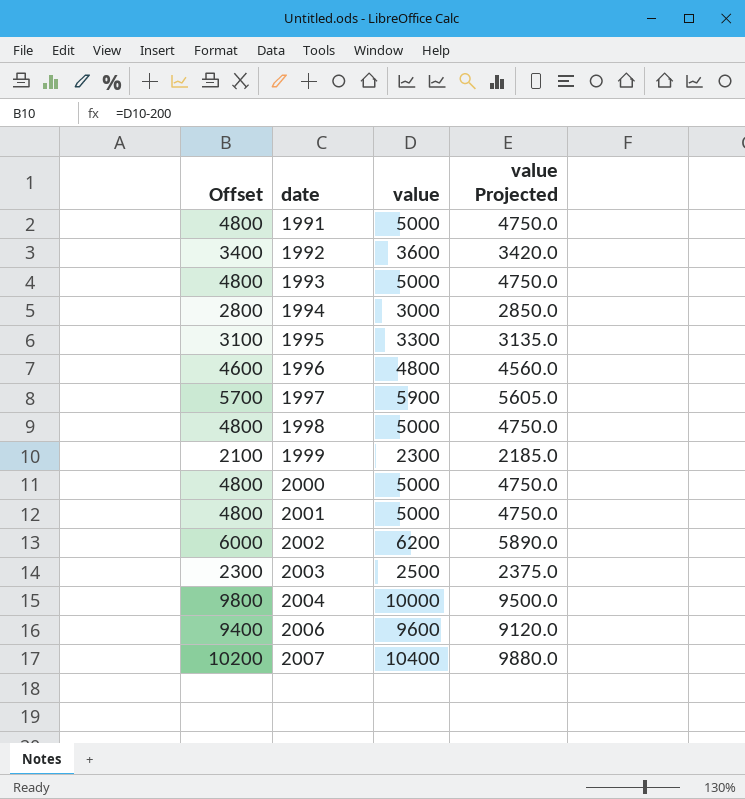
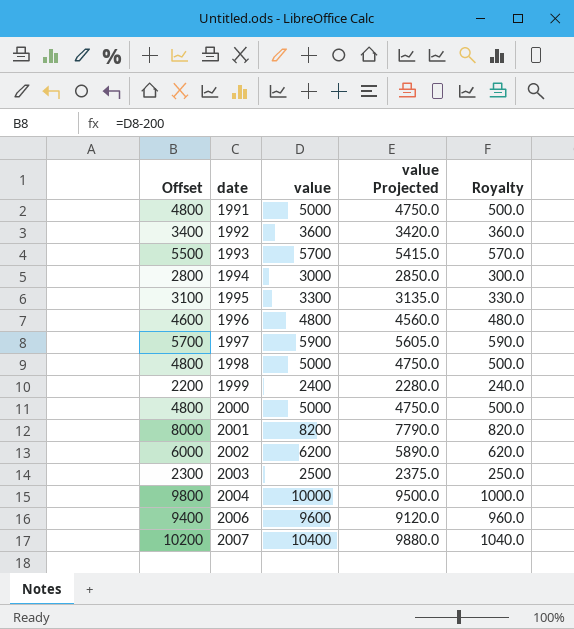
column Royalty | formula: none -> [value] * 0.1
1993 | Offset: 4800 -> 5500
1993 | value: 5000 -> 5700
1993 | value Projected: 4750.0 -> 5415.0
1999 | Offset: 2100 -> 2200
1999 | value: 2300 -> 2400
1999 | value Projected: 2185.0 -> 2280.0
2001 | Offset: 4800 -> 8000
2001 | value: 5000 -> 8200
2001 | value Projected: 4750.0 -> 7790.0

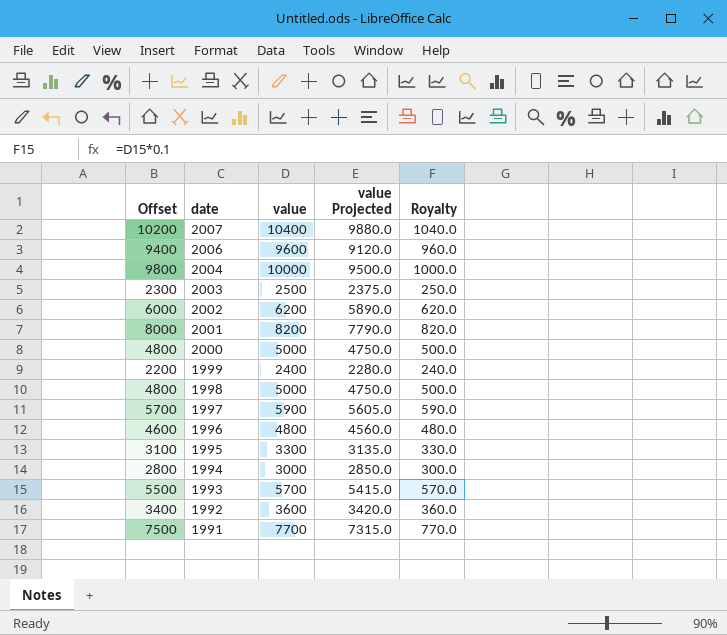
row order: date ascending -> date descending
1991 | Offset: 4800 -> 7500
1991 | value: 5000 -> 7700
1991 | value Projected: 4750.0 -> 7315.0
1991 | Royalty: 500.0 -> 770.0

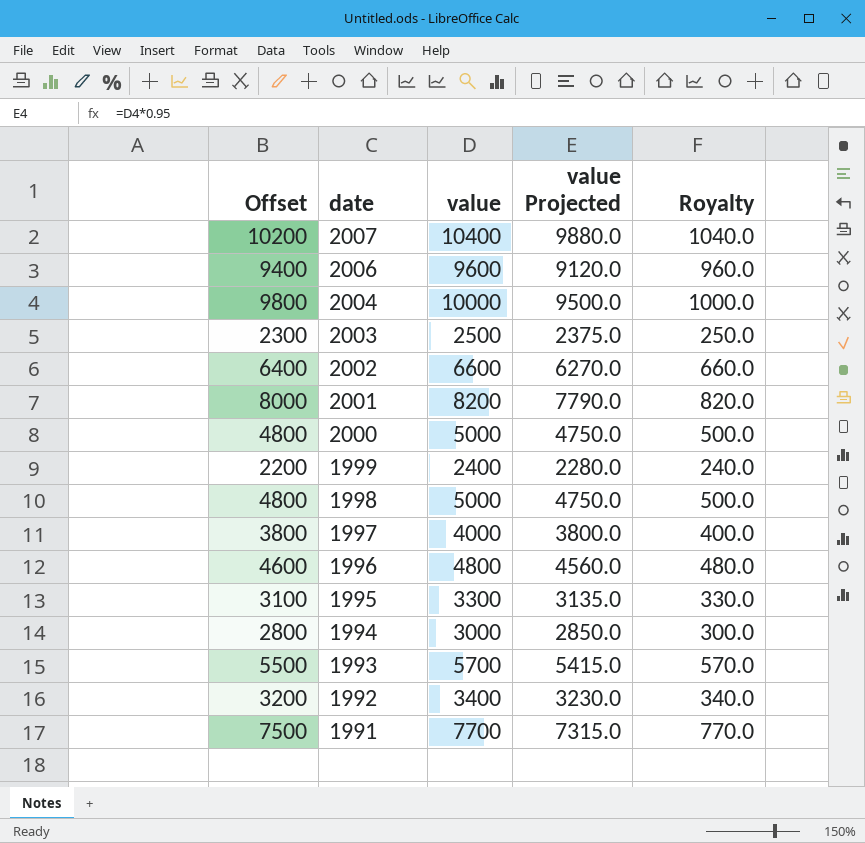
2002 | Offset: 6000 -> 6400
2002 | value: 6200 -> 6600
2002 | value Projected: 5890.0 -> 6270.0
2002 | Royalty: 620.0 -> 660.0
1997 | Offset: 5700 -> 3800
1997 | value: 5900 -> 4000
1997 | value Projected: 5605.0 -> 3800.0
1997 | Royalty: 590.0 -> 400.0
1992 | Offset: 3400 -> 3200
1992 | value: 3600 -> 3400
1992 | value Projected: 3420.0 -> 3230.0
1992 | Royalty: 360.0 -> 340.0

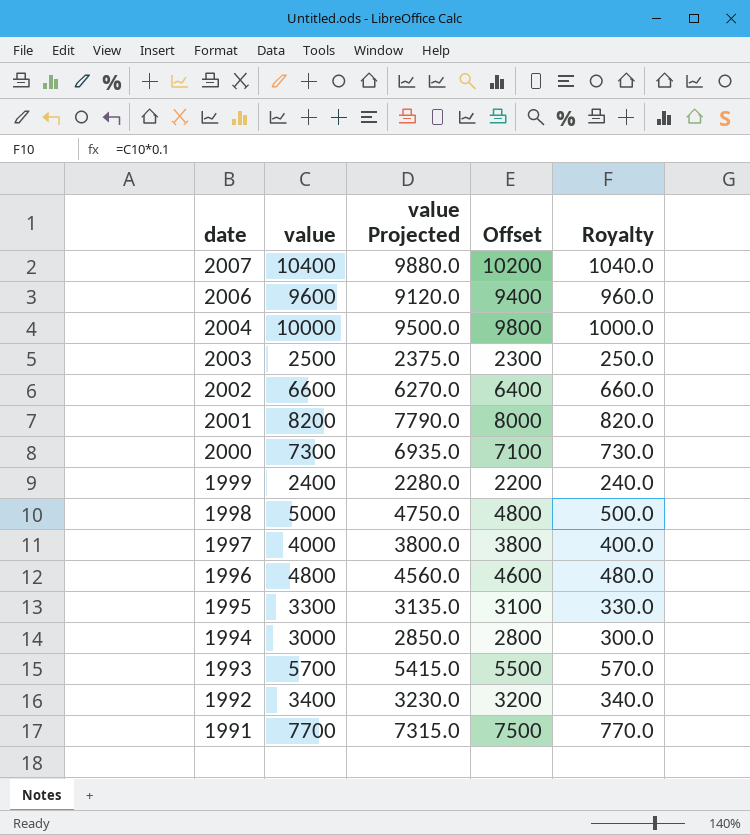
column Offset | position: 1 -> 4
2000 | value: 5000 -> 7300
2000 | value Projected: 4750.0 -> 6935.0
2000 | Offset: 4800 -> 7100
2000 | Royalty: 500.0 -> 730.0

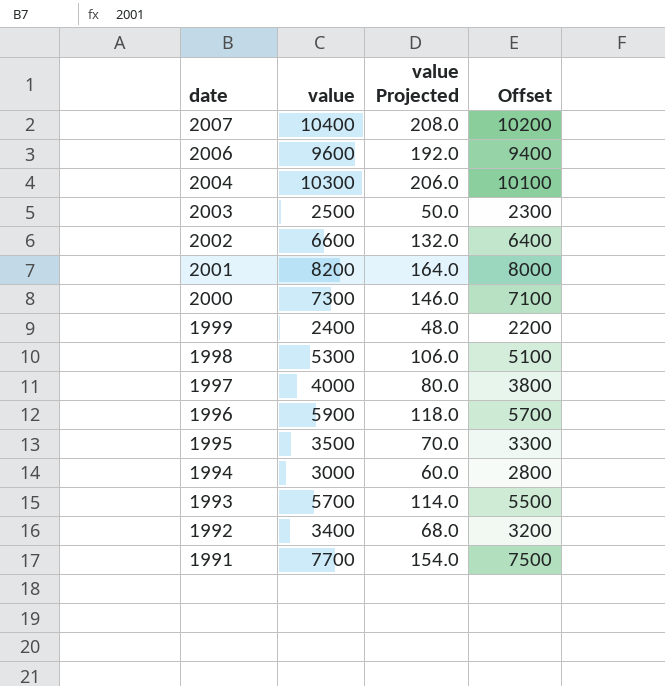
column Royalty | formula: [value] * 0.1 -> none
column value Projected | formula: [value] * 0.95 -> [value] * 0.02
2004 | value: 10000 -> 10300
2004 | Offset: 9800 -> 10100
1998 | value: 5000 -> 5300
1998 | Offset: 4800 -> 5100
1996 | value: 4800 -> 5900
1996 | Offset: 4600 -> 5700
1995 | value: 3300 -> 3500
1995 | Offset: 3100 -> 3300

